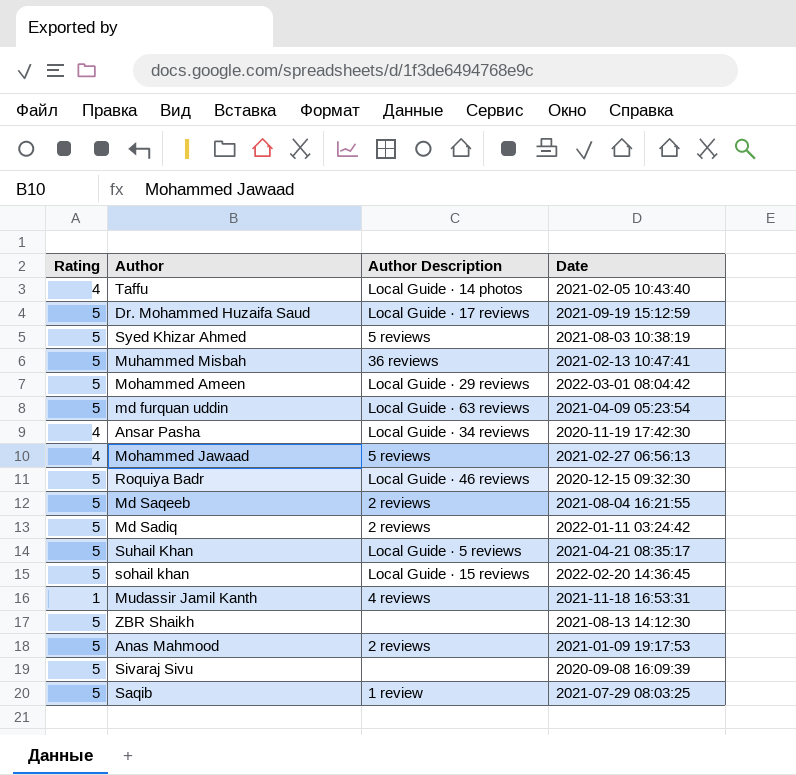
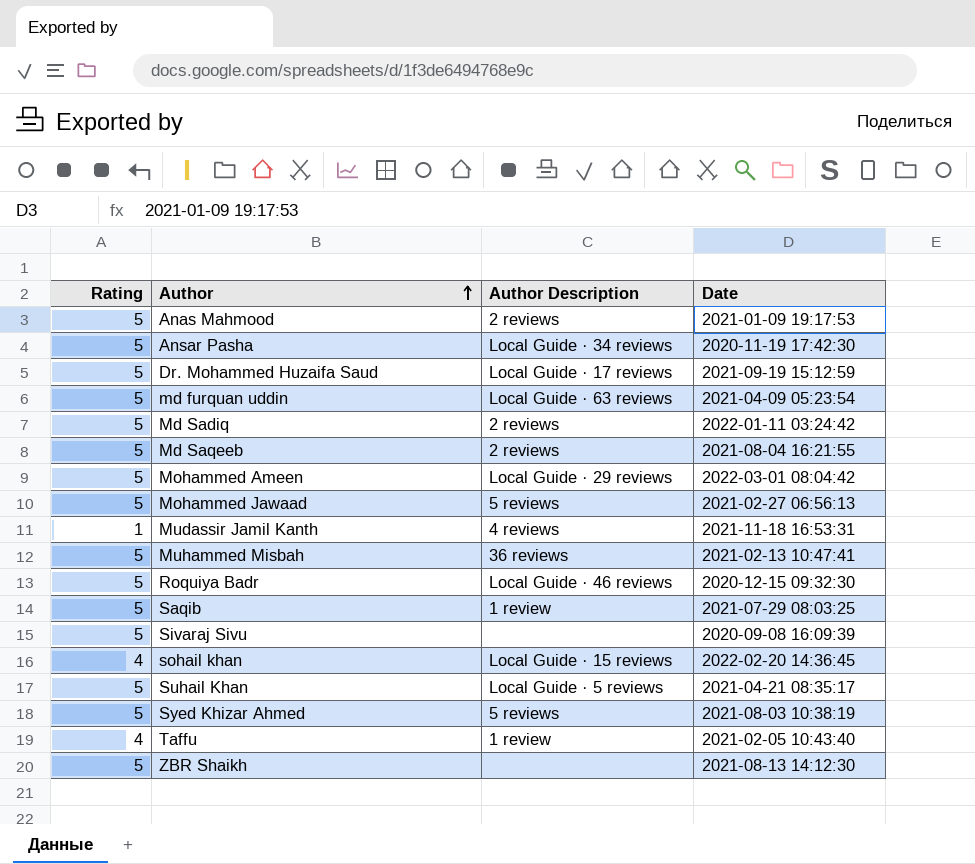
row order: none -> Author ascending
Ansar Pasha | Rating: 4 -> 5
Mohammed Jawaad | Rating: 4 -> 5
sohail khan | Rating: 5 -> 4
Taffu | Author Description: Local Guide · 14 photos -> 1 review

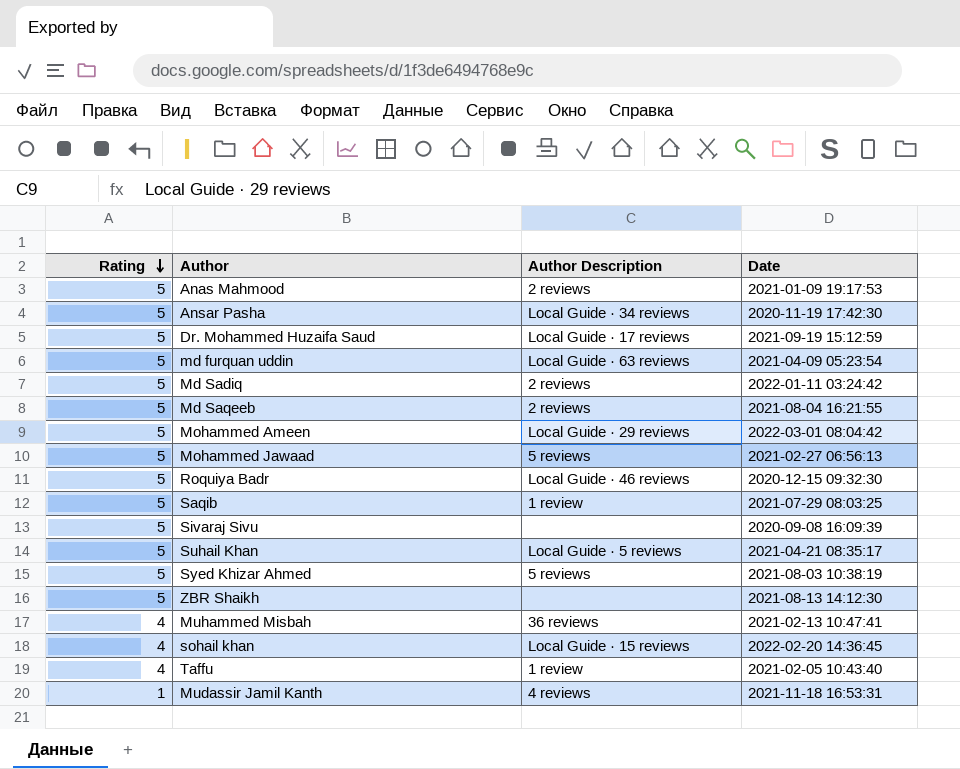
row order: Author ascending -> Rating descending
Muhammed Misbah | Rating: 5 -> 4

